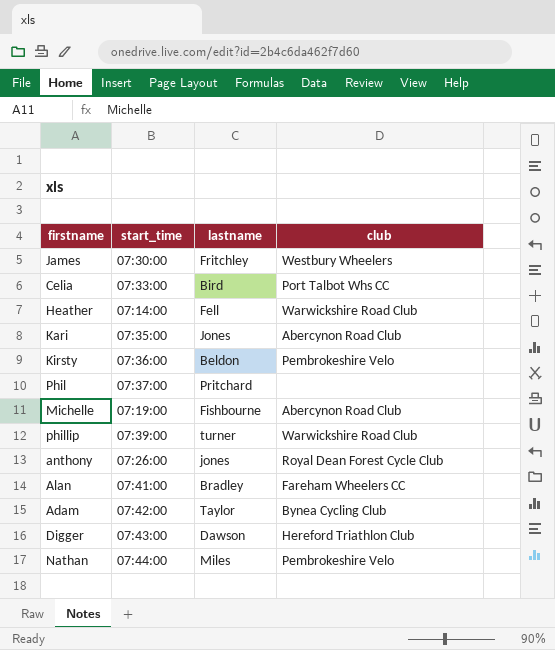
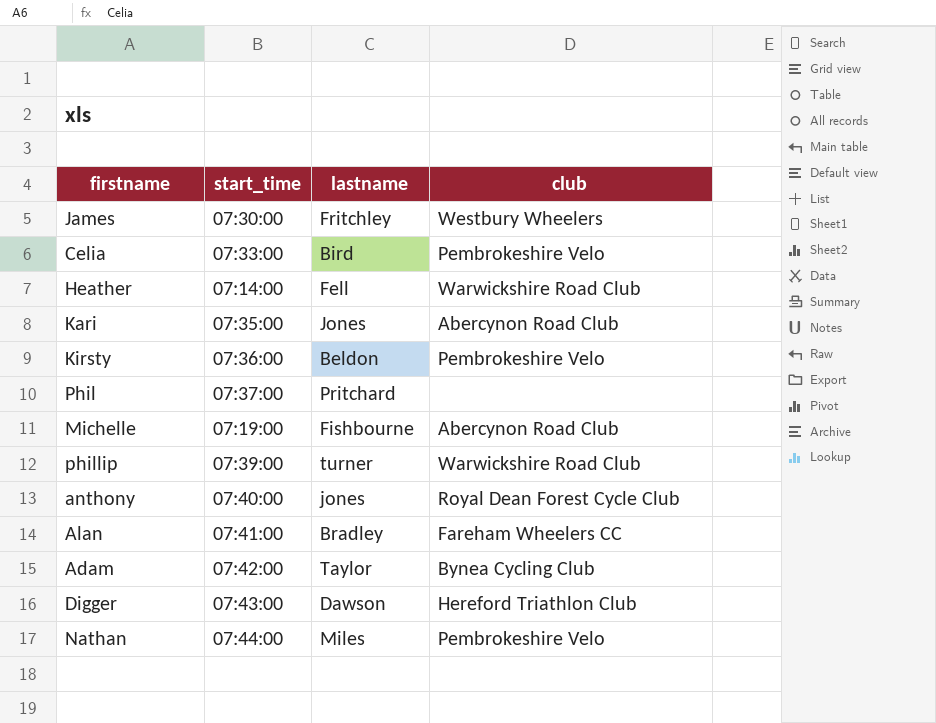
Celia | club: Port Talbot Whs CC -> Pembrokeshire Velo
anthony | start_time: 07:26:00 -> 07:40:00

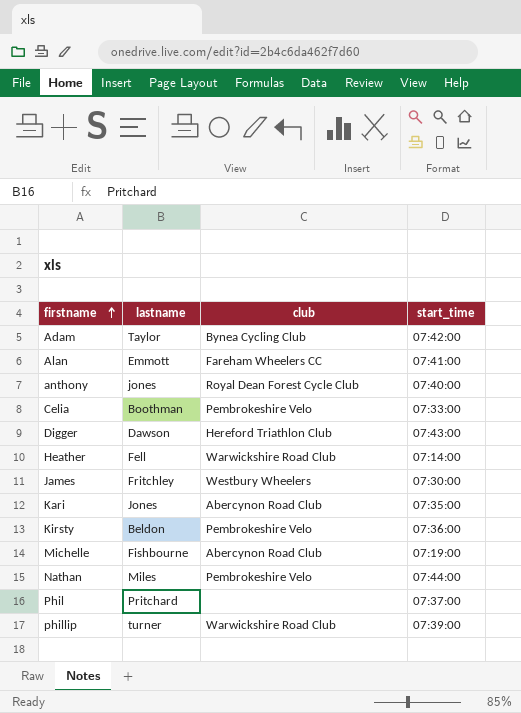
row order: none -> firstname ascending
column start_time | position: 2 -> 4
Alan | lastname: Bradley -> Emmott
Celia | lastname: Bird -> Boothman

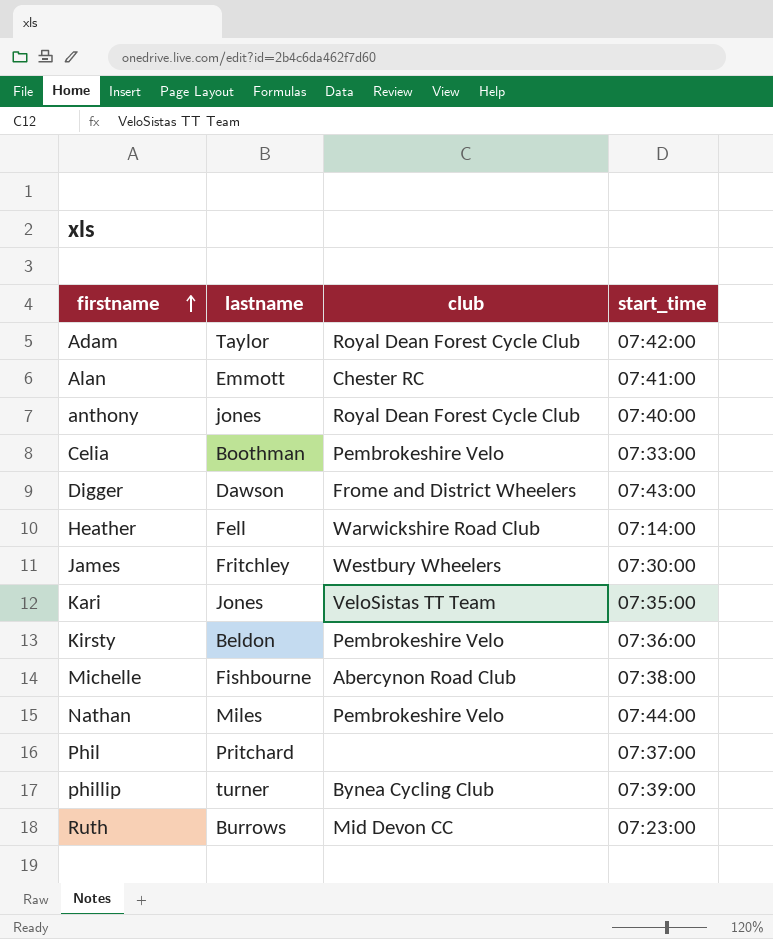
Adam | club: Bynea Cycling Club -> Royal Dean Forest Cycle Club
Alan | club: Fareham Wheelers CC -> Chester RC
Digger | club: Hereford Triathlon Club -> Frome and District Wheelers
Kari | club: Abercynon Road Club -> VeloSistas TT Team
Michelle | start_time: 07:19:00 -> 07:38:00
phillip | club: Warwickshire Road Club -> Bynea Cycling Club
row Ruth: none -> Burrows | Mid Devon CC | 07:23:00

